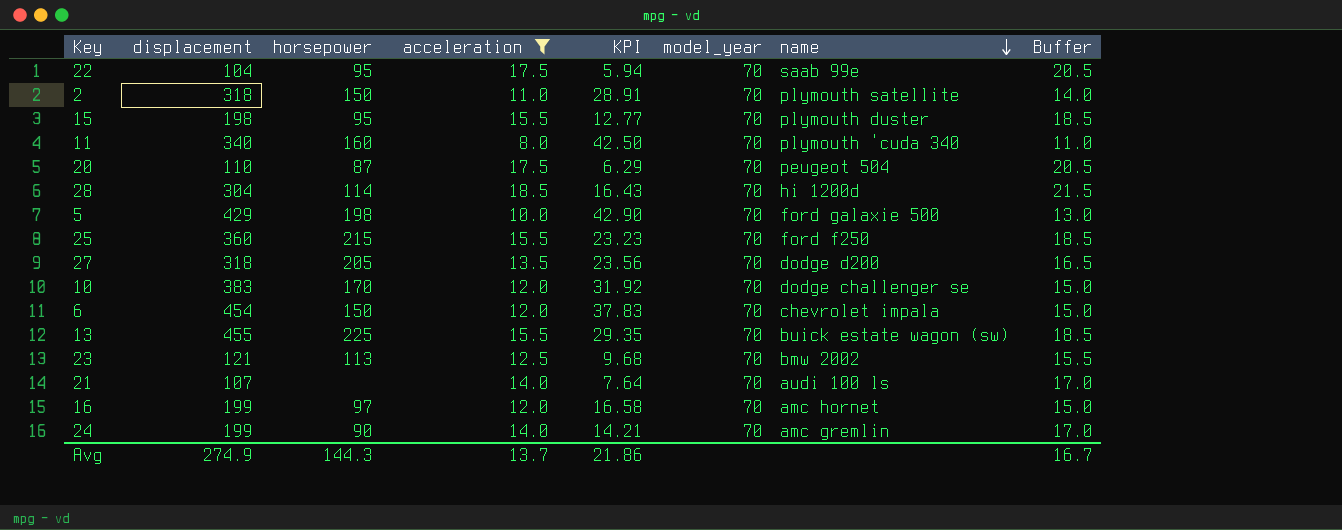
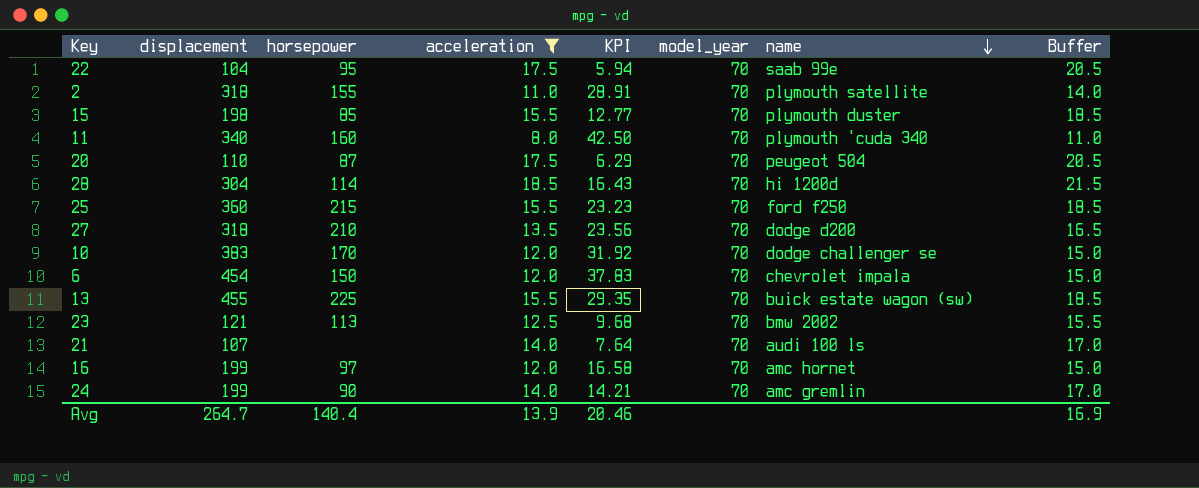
row 5: 429 | 198 | 10.0 | 42.90 | 70 | ford galaxie 500 | 13.0 -> none
2 | horsepower: 150 -> 155
15 | horsepower: 95 -> 85
27 | horsepower: 205 -> 210
Avg | displacement: 274.9 -> 264.7
Avg | horsepower: 144.3 -> 140.4
Avg | acceleration: 13.7 -> 13.9
Avg | KPI: 21.86 -> 20.46
Avg | Buffer: 16.7 -> 16.9

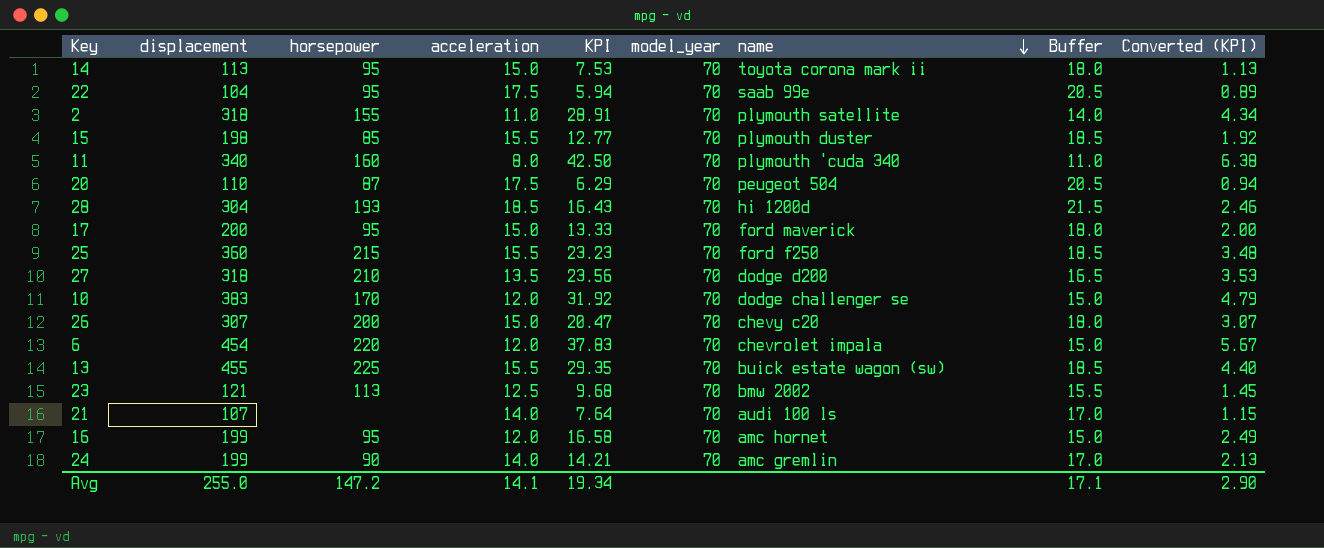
filter: acceleration != 15.0 -> none
column Converted (KPI) | formula: none -> [KPI] * 0.15
28 | horsepower: 114 -> 193
6 | horsepower: 150 -> 220
16 | horsepower: 97 -> 95
Avg | displacement: 264.7 -> 255.0
Avg | horsepower: 140.4 -> 147.2
Avg | acceleration: 13.9 -> 14.1
Avg | KPI: 20.46 -> 19.34
Avg | Buffer: 16.9 -> 17.1

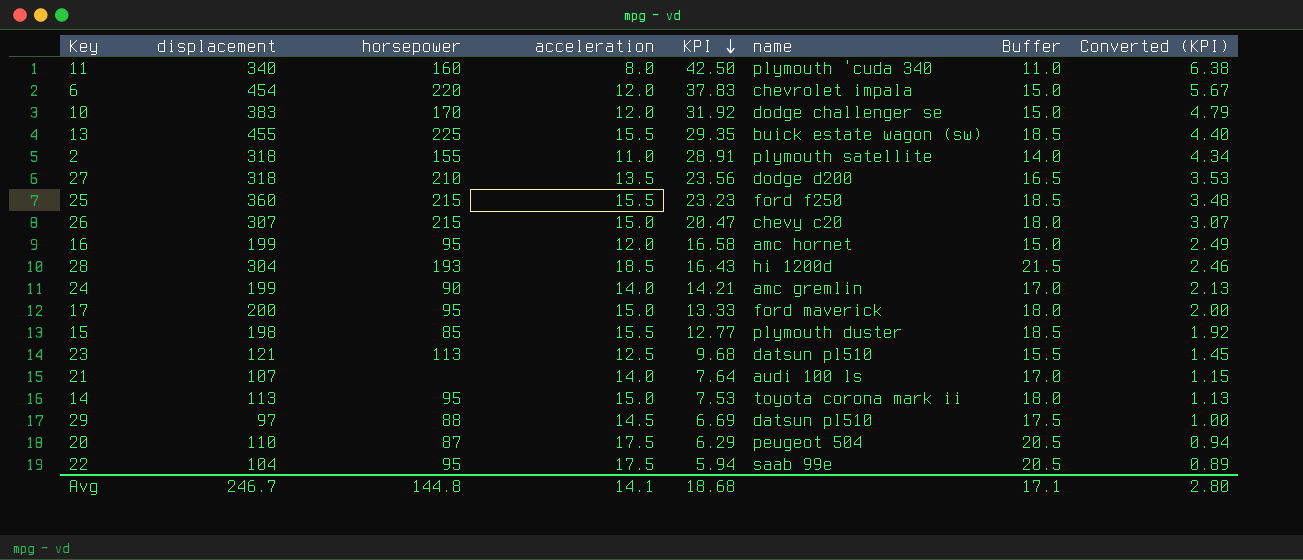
row order: name descending -> KPI descending
column model_year | position: 6 -> none
26 | horsepower: 200 -> 215
23 | name: bmw 2002 -> datsun pl510
row 29: none -> 97 | 88 | 14.5 | 6.69 | datsun pl510 | 17.5 | 1.00
Avg | displacement: 255.0 -> 246.7
Avg | horsepower: 147.2 -> 144.8
Avg | KPI: 19.34 -> 18.68
Avg | Converted (KPI): 2.90 -> 2.80

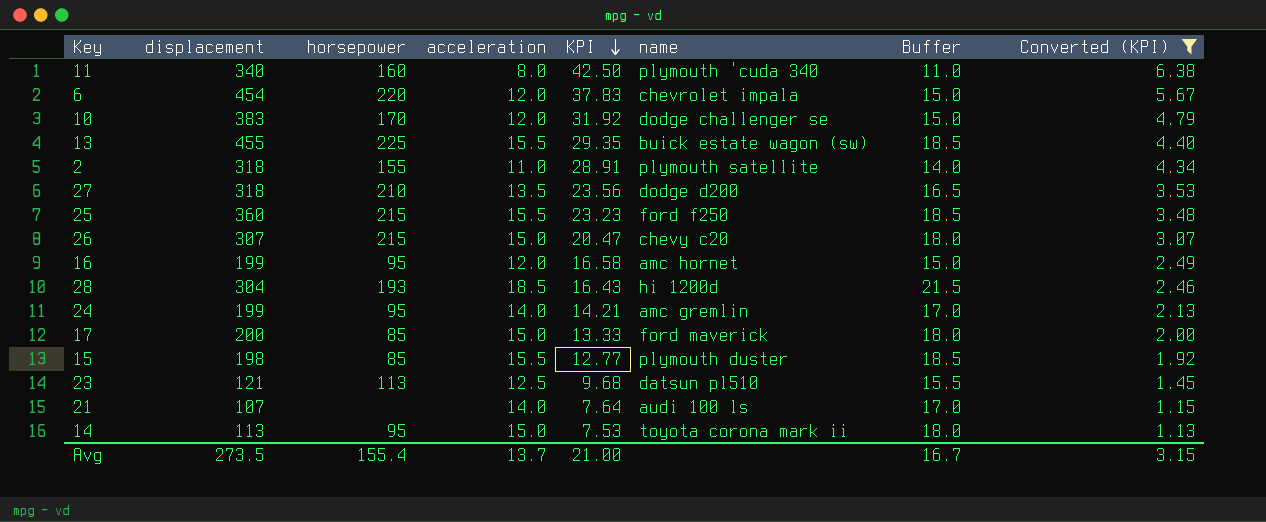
filter: none -> Converted (KPI) >= 1.13
24 | horsepower: 90 -> 95
17 | horsepower: 95 -> 85
Avg | displacement: 246.7 -> 273.5
Avg | horsepower: 144.8 -> 155.4
Avg | acceleration: 14.1 -> 13.7
Avg | KPI: 18.68 -> 21.00
Avg | Buffer: 17.1 -> 16.7
Avg | Converted (KPI): 2.80 -> 3.15

